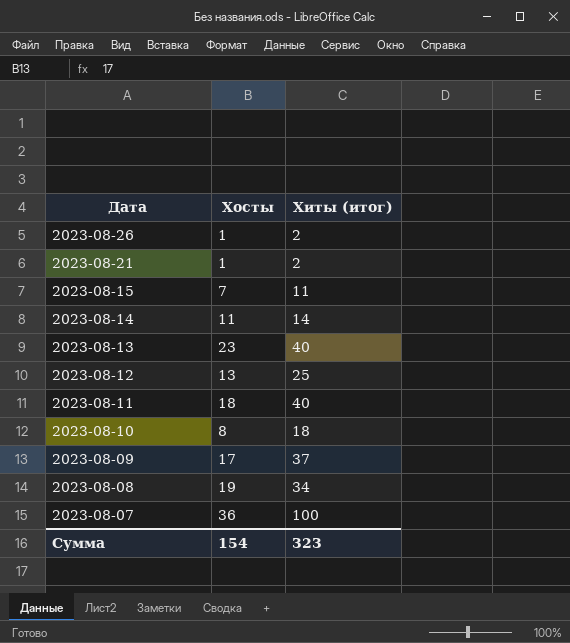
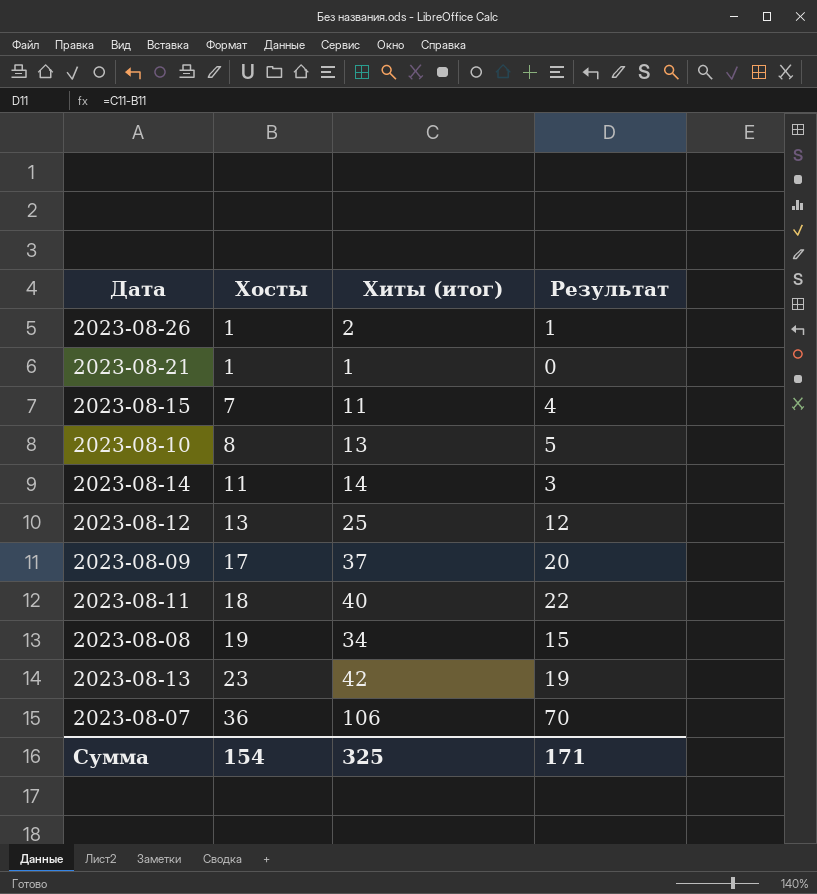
row order: Дата descending -> Хосты ascending
column Результат | formula: none -> [Хиты (итог)] - [Хосты]
2023-08-21 | Хиты (итог): 2 -> 1
2023-08-10 | Хиты (итог): 18 -> 13
2023-08-13 | Хиты (итог): 40 -> 42
2023-08-07 | Хиты (итог): 100 -> 106
Сумма | Хиты (итог): 323 -> 325

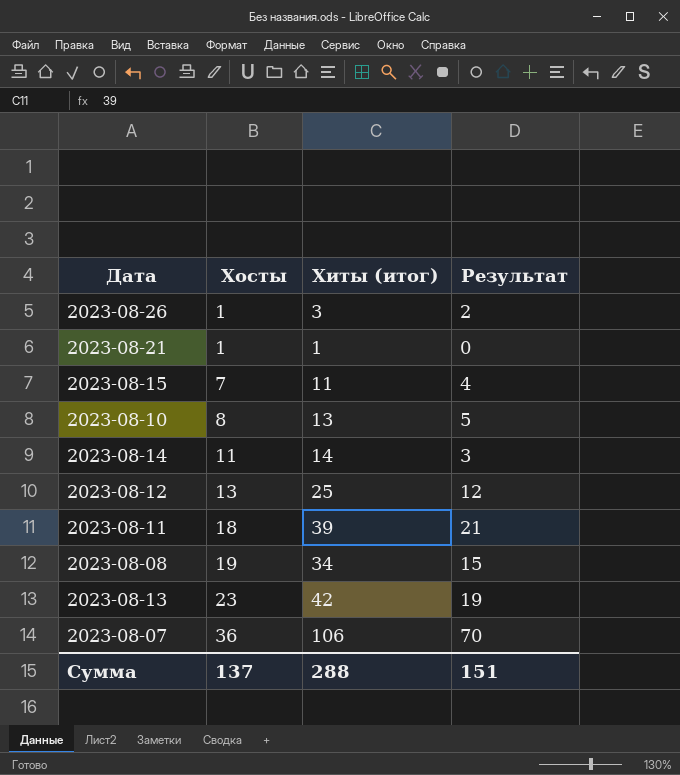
row 2023-08-09: 17 | 37 | 20 -> none
2023-08-26 | Хиты (итог): 2 -> 3
2023-08-26 | Результат: 1 -> 2
2023-08-11 | Хиты (итог): 40 -> 39
2023-08-11 | Результат: 22 -> 21
Сумма | Хосты: 154 -> 137
Сумма | Хиты (итог): 325 -> 288
Сумма | Результат: 171 -> 151

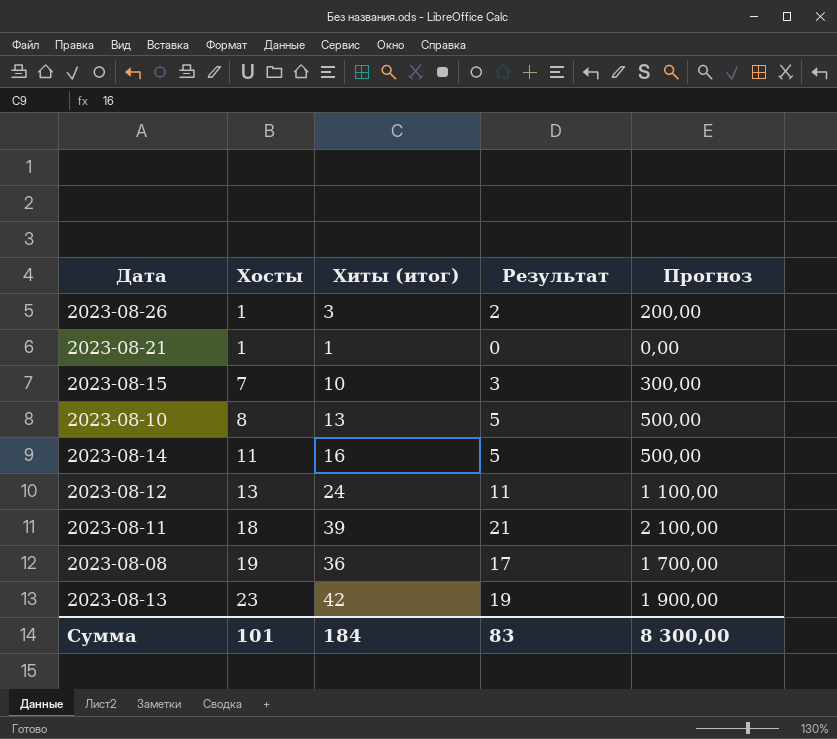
column Прогноз | formula: none -> [Результат] * 100
row 2023-08-07: 36 | 106 | 70 -> none
2023-08-15 | Хиты (итог): 11 -> 10
2023-08-15 | Результат: 4 -> 3
2023-08-14 | Хиты (итог): 14 -> 16
2023-08-14 | Результат: 3 -> 5
2023-08-12 | Хиты (итог): 25 -> 24
2023-08-12 | Результат: 12 -> 11
2023-08-08 | Хиты (итог): 34 -> 36
2023-08-08 | Результат: 15 -> 17
Сумма | Хосты: 137 -> 101
Сумма | Хиты (итог): 288 -> 184
Сумма | Результат: 151 -> 83

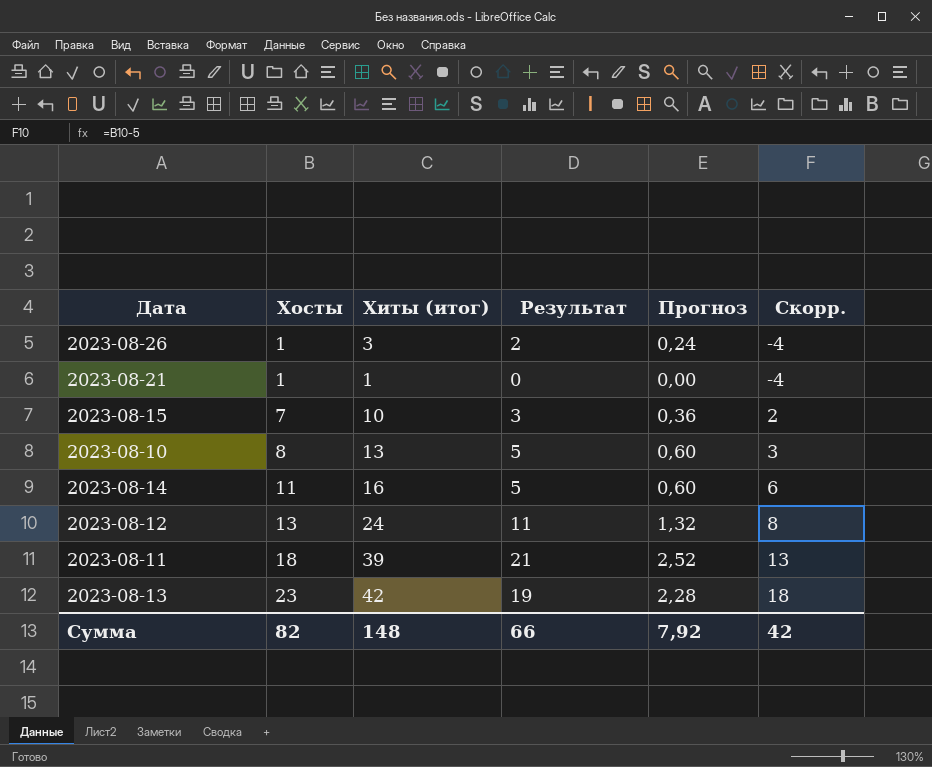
column Прогноз | formula: [Результат] * 100 -> [Результат] * 0,12
column Скорр. | formula: none -> [Хосты] - 5
row 2023-08-08: 19 | 36 | 17 | 1 700,00 -> none
Сумма | Хосты: 101 -> 82
Сумма | Хиты (итог): 184 -> 148
Сумма | Результат: 83 -> 66
Сумма | Прогноз: 8 300,00 -> 7,92

